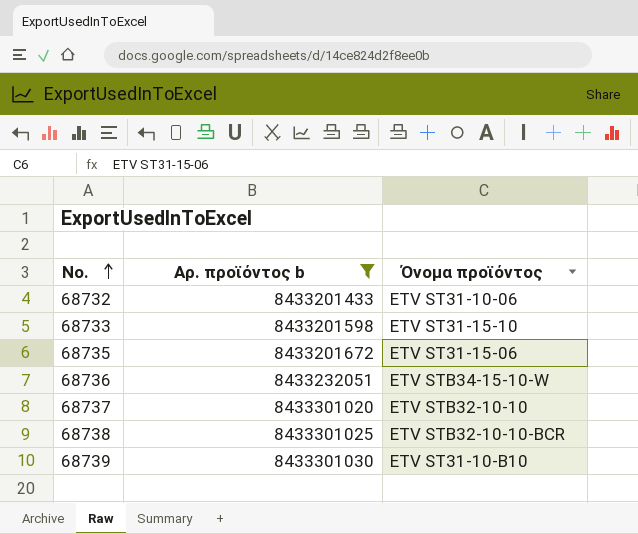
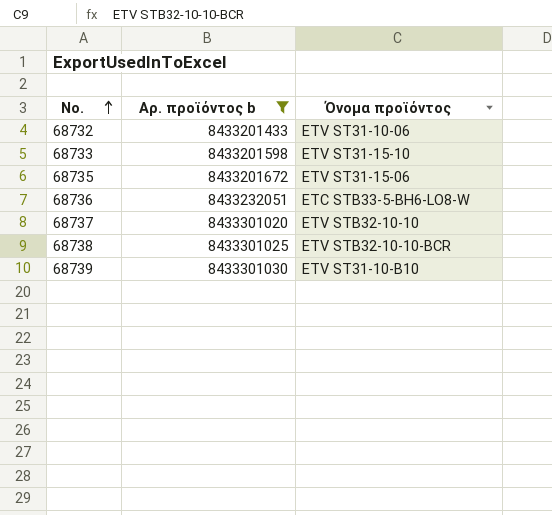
68736 | Όνομα προϊόντος: ETV STB34-15-10-W -> ETC STB33-5-BH6-LO8-W

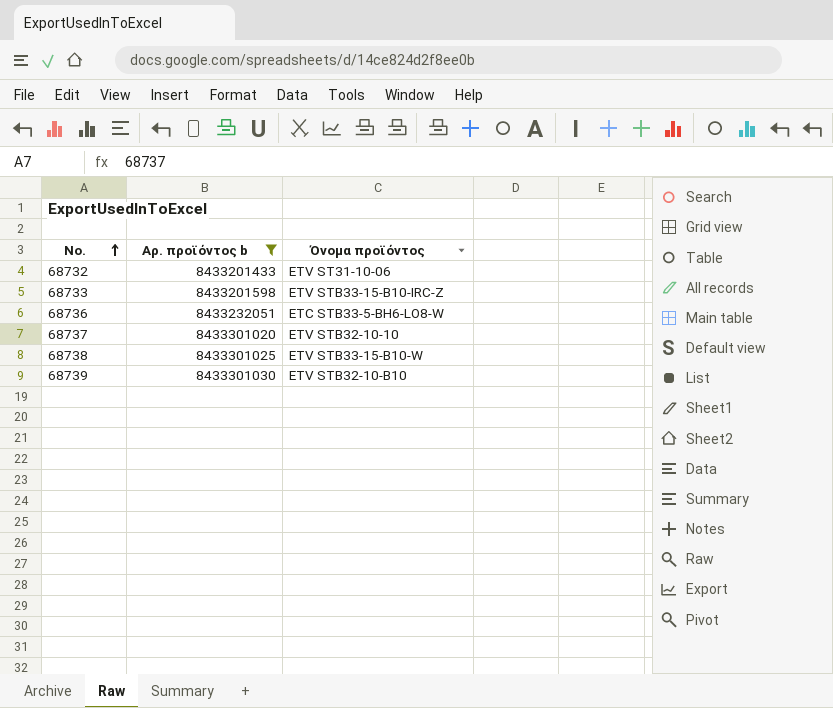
row 68735: 8433201672 | ETV ST31-15-06 -> none
68733 | Όνομα προϊόντος: ETV ST31-15-10 -> ETV STB33-15-B10-IRC-Z
68738 | Όνομα προϊόντος: ETV STB32-10-10-BCR -> ETV STB33-15-B10-W
68739 | Όνομα προϊόντος: ETV ST31-10-B10 -> ETV STB32-10-B10

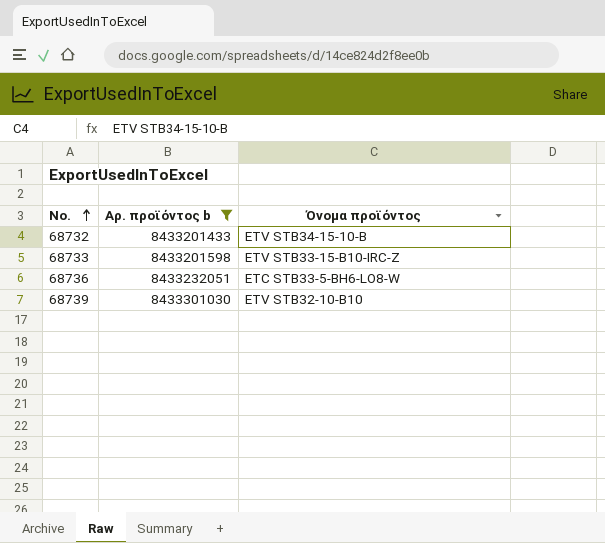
row 68737: 8433301020 | ETV STB32-10-10 -> none
row 68738: 8433301025 | ETV STB33-15-B10-W -> none
68732 | Όνομα προϊόντος: ETV ST31-10-06 -> ETV STB34-15-10-B

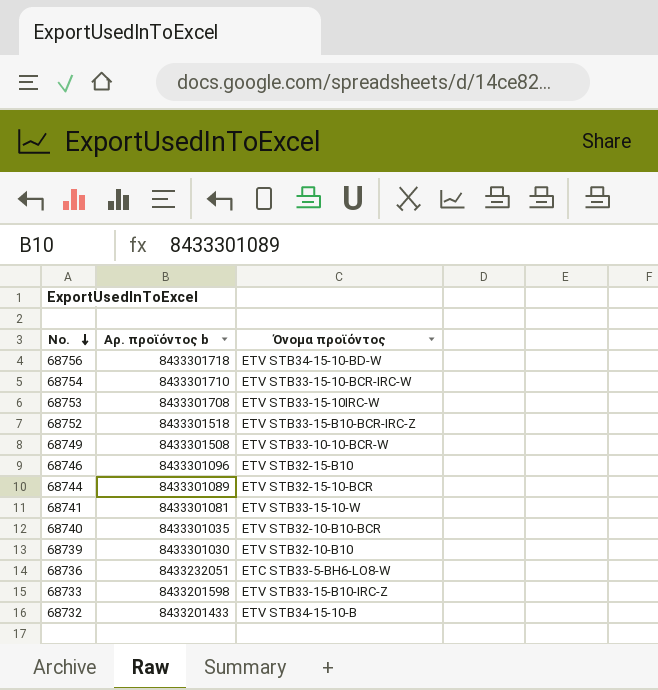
filter: Αρ. προϊόντος b <= 8433301030 -> none
row order: No. ascending -> No. descending

